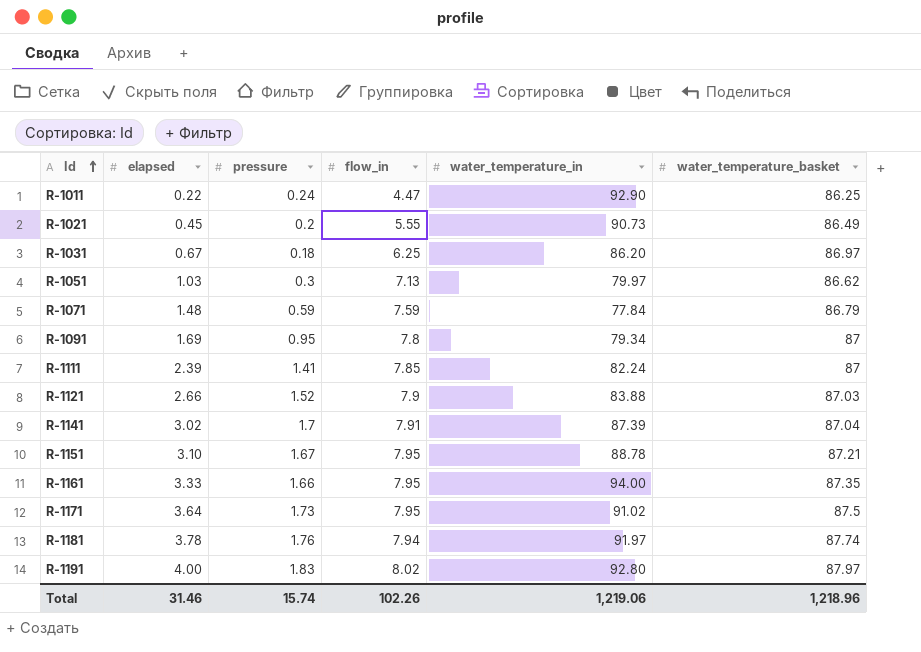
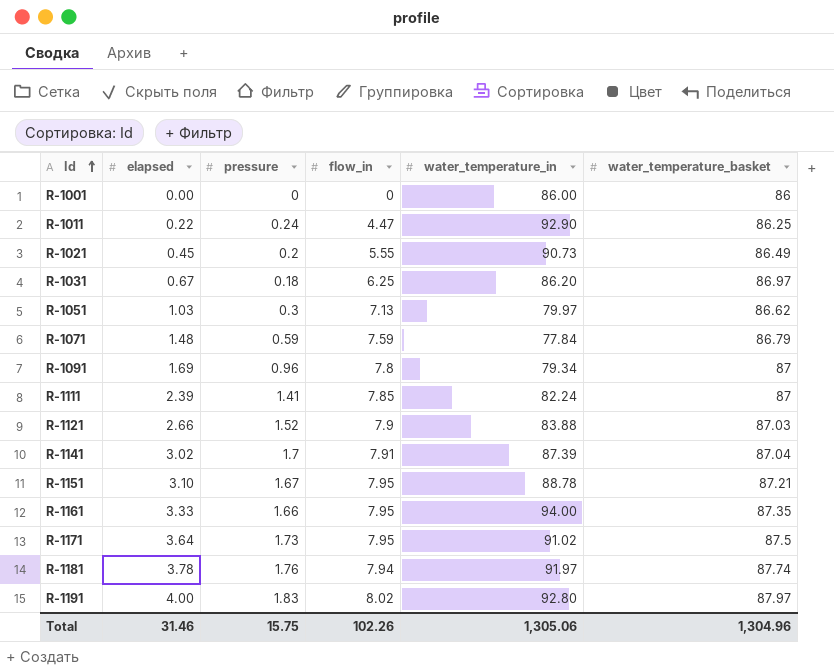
row R-1001: none -> 0.00 | 0 | 0 | 86.00 | 86
R-1091 | pressure: 0.95 -> 0.96
Total | pressure: 15.74 -> 15.75
Total | water_temperature_in: 1,219.06 -> 1,305.06
Total | water_temperature_basket: 1,218.96 -> 1,304.96

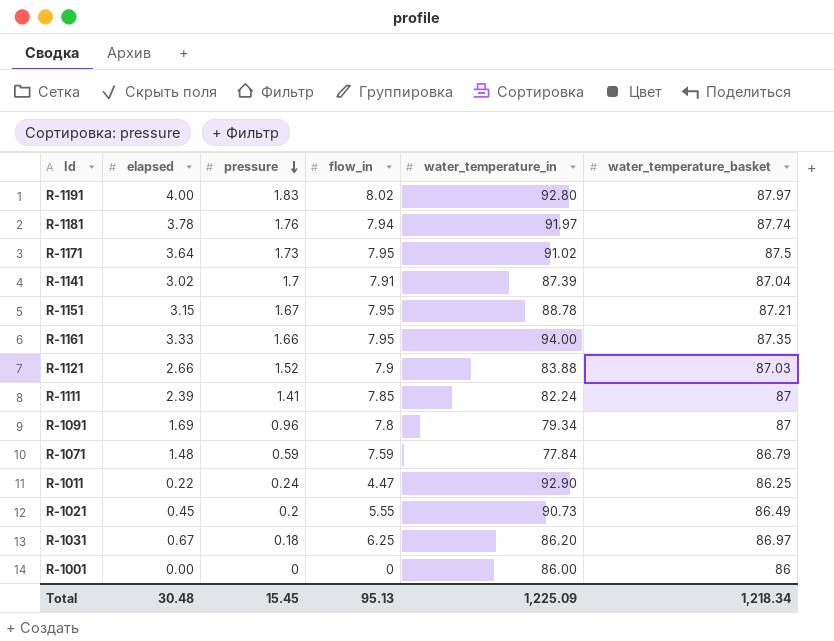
row order: Id ascending -> pressure descending
row R-1051: 1.03 | 0.3 | 7.13 | 79.97 | 86.62 -> none
R-1151 | elapsed: 3.10 -> 3.15
Total | elapsed: 31.46 -> 30.48
Total | pressure: 15.75 -> 15.45
Total | flow_in: 102.26 -> 95.13
Total | water_temperature_in: 1,305.06 -> 1,225.09
Total | water_temperature_basket: 1,304.96 -> 1,218.34

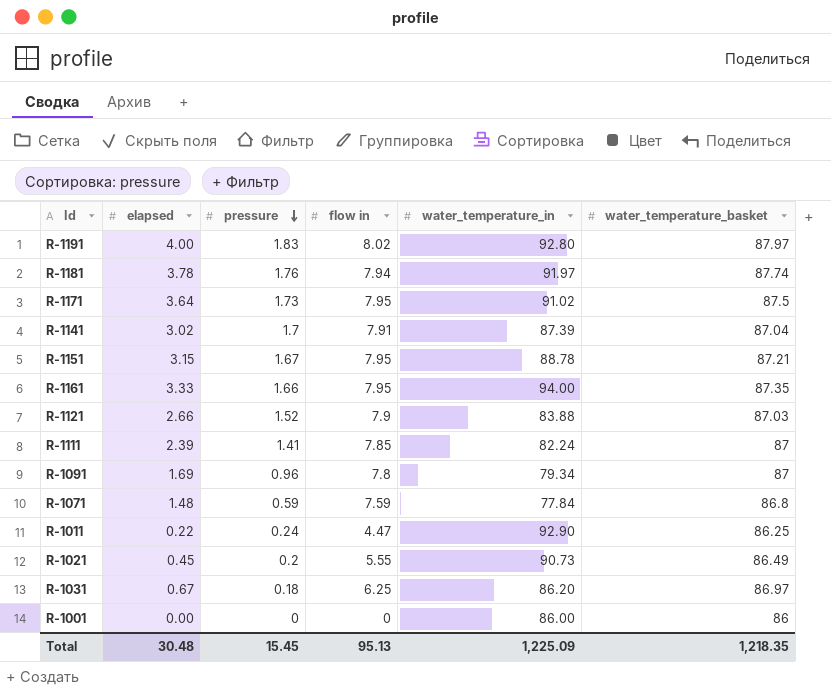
column name: flow_in -> flow in
R-1071 | water_temperature_basket: 86.79 -> 86.8
Total | water_temperature_basket: 1,218.34 -> 1,218.35

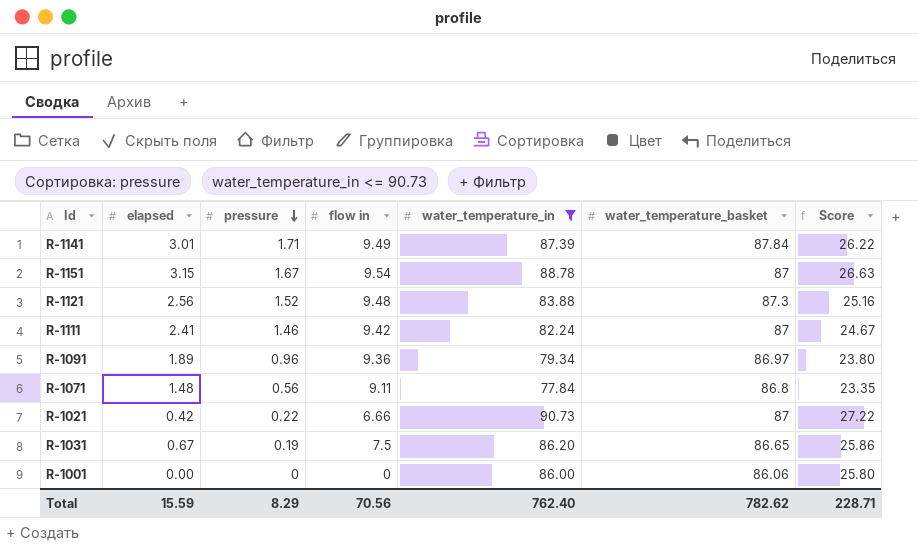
filter: none -> water_temperature_in <= 90.73
column Score | formula: none -> [water_temperature_in] * 0.3
R-1141 | elapsed: 3.02 -> 3.01
R-1141 | pressure: 1.7 -> 1.71
R-1141 | flow in: 7.91 -> 9.49
R-1141 | water_temperature_basket: 87.04 -> 87.84
R-1151 | flow in: 7.95 -> 9.54
R-1151 | water_temperature_basket: 87.21 -> 87
R-1121 | elapsed: 2.66 -> 2.56
R-1121 | flow in: 7.9 -> 9.48
R-1121 | water_temperature_basket: 87.03 -> 87.3
R-1111 | elapsed: 2.39 -> 2.41
R-1111 | pressure: 1.41 -> 1.46
R-1111 | flow in: 7.85 -> 9.42
R-1091 | elapsed: 1.69 -> 1.89
R-1091 | flow in: 7.8 -> 9.36
R-1091 | water_temperature_basket: 87 -> 86.97
R-1071 | pressure: 0.59 -> 0.56
R-1071 | flow in: 7.59 -> 9.11
R-1021 | elapsed: 0.45 -> 0.42
R-1021 | pressure: 0.2 -> 0.22
R-1021 | flow in: 5.55 -> 6.66
R-1021 | water_temperature_basket: 86.49 -> 87
R-1031 | pressure: 0.18 -> 0.19
R-1031 | flow in: 6.25 -> 7.5
R-1031 | water_temperature_basket: 86.97 -> 86.65
R-1001 | water_temperature_basket: 86 -> 86.06
Total | elapsed: 30.48 -> 15.59
Total | pressure: 15.45 -> 8.29
Total | flow in: 95.13 -> 70.56
Total | water_temperature_in: 1,225.09 -> 762.40
Total | water_temperature_basket: 1,218.35 -> 782.62

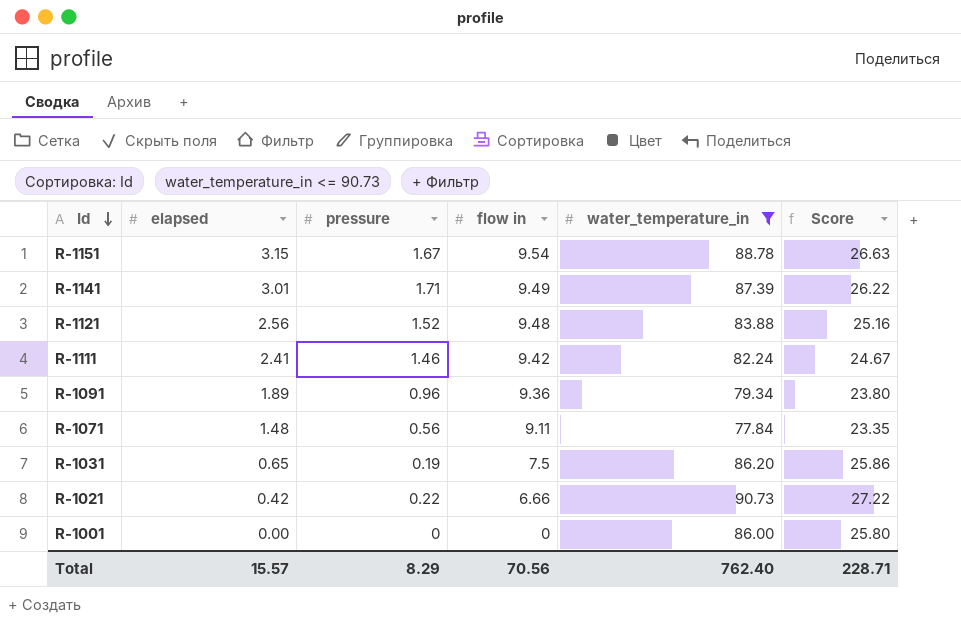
row order: pressure descending -> Id descending
column water_temperature_basket | position: 6 -> none
R-1031 | elapsed: 0.67 -> 0.65
Total | elapsed: 15.59 -> 15.57

